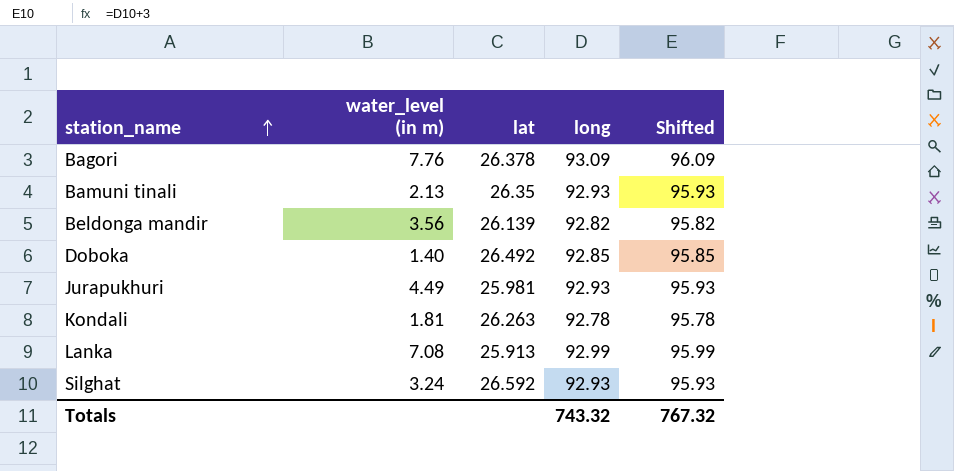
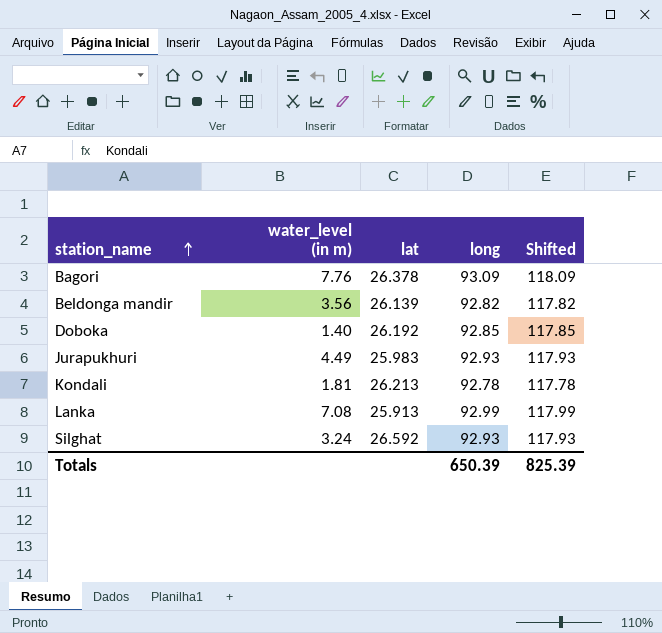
column Shifted | formula: [long] + 3 -> [long] + 25
row Bamuni tinali: 2.13 | 26.35 | 92.93 | 95.93 -> none
Doboka | lat: 26.492 -> 26.192
Jurapukhuri | lat: 25.981 -> 25.983
Kondali | lat: 26.263 -> 26.213
Totals | long: 743.32 -> 650.39
Totals | Shifted: 767.32 -> 825.39

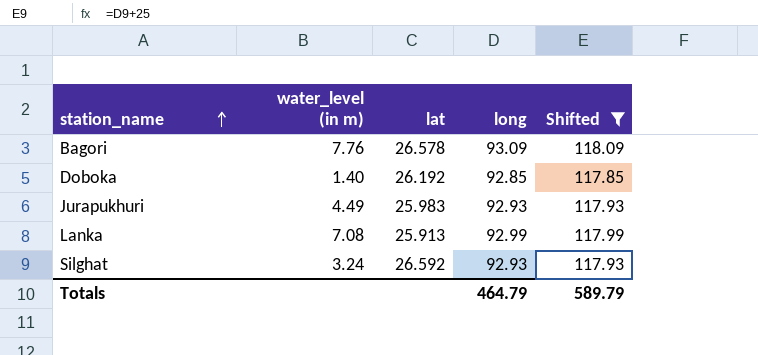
filter: none -> Shifted >= 117.85
Bagori | lat: 26.378 -> 26.578
Totals | long: 650.39 -> 464.79
Totals | Shifted: 825.39 -> 589.79

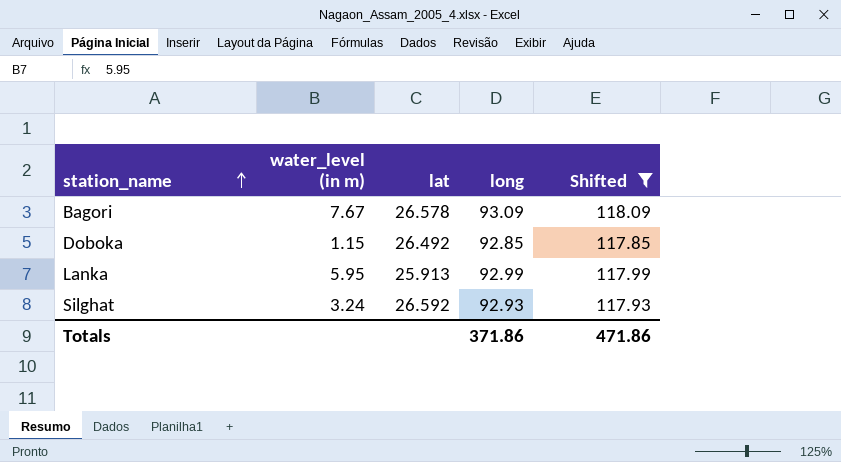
row Jurapukhuri: 4.49 | 25.983 | 92.93 | 117.93 -> none
Bagori | water_level (in m): 7.76 -> 7.67
Doboka | water_level (in m): 1.40 -> 1.15
Doboka | lat: 26.192 -> 26.492
Lanka | water_level (in m): 7.08 -> 5.95
Totals | long: 464.79 -> 371.86
Totals | Shifted: 589.79 -> 471.86

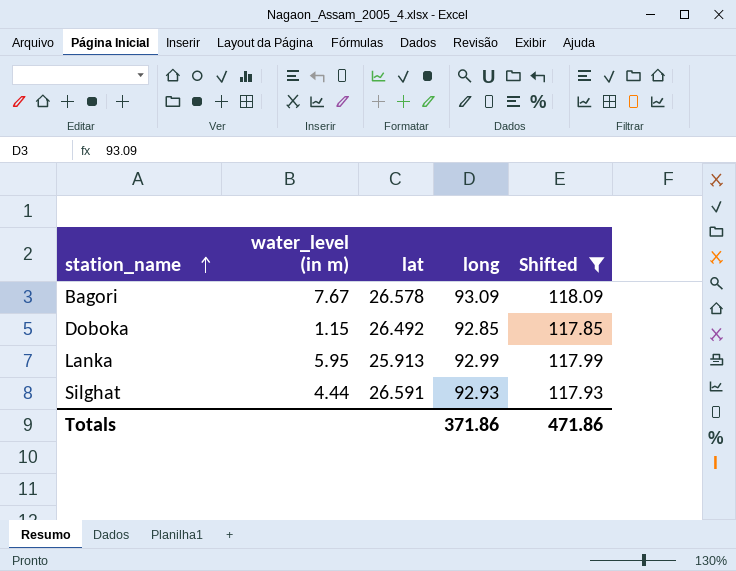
Silghat | water_level (in m): 3.24 -> 4.44
Silghat | lat: 26.592 -> 26.591

